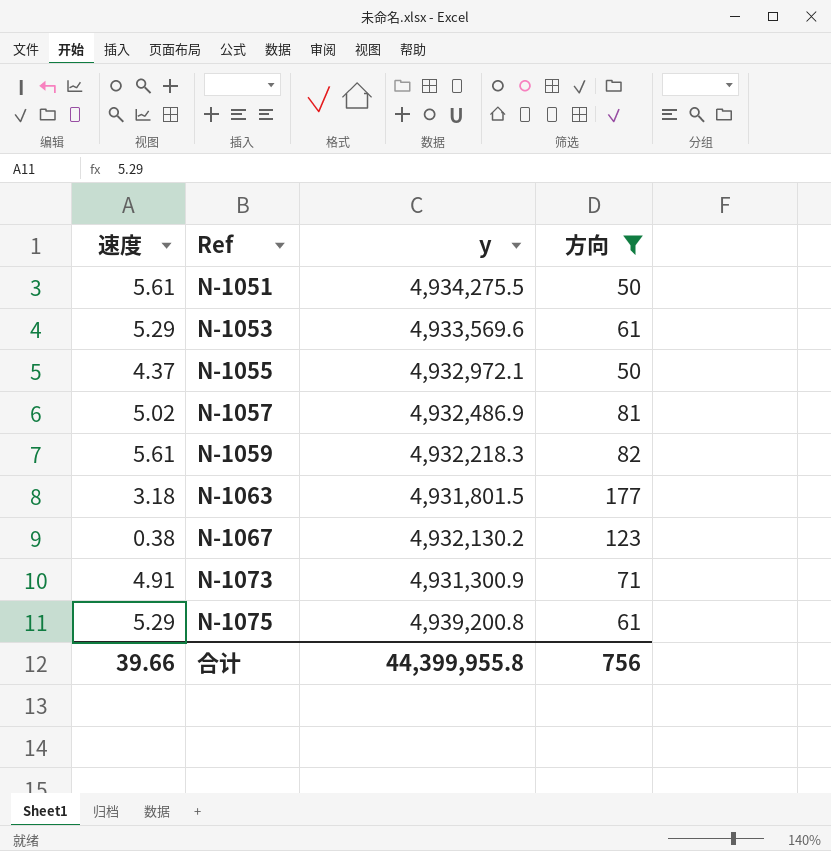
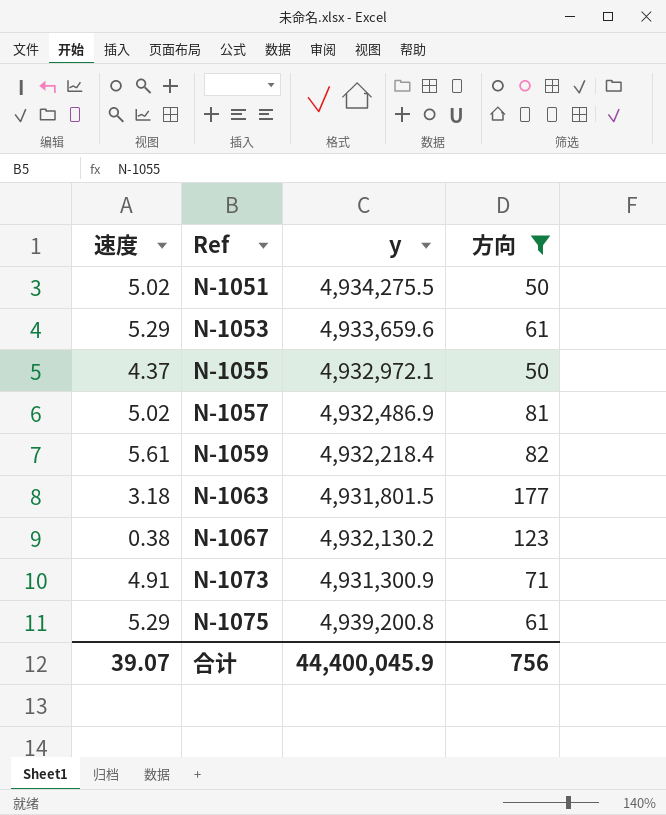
N-1051 | 速度: 5.61 -> 5.02
N-1053 | y: 4,933,569.6 -> 4,933,659.6
N-1059 | y: 4,932,218.3 -> 4,932,218.4
合计 | 速度: 39.66 -> 39.07
合计 | y: 44,399,955.8 -> 44,400,045.9

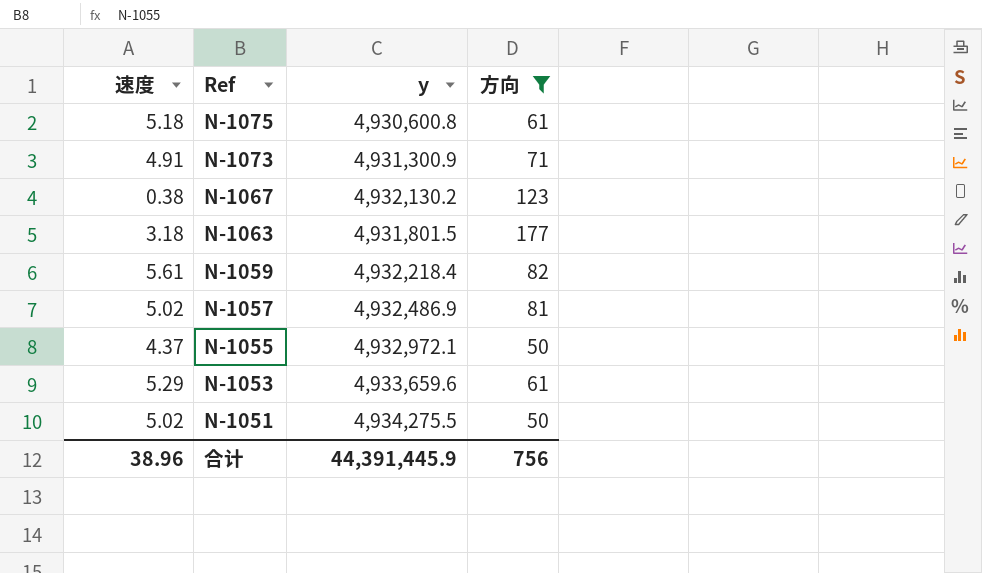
row order: Ref ascending -> Ref descending
N-1075 | 速度: 5.29 -> 5.18
N-1075 | y: 4,939,200.8 -> 4,930,600.8
合计 | 速度: 39.07 -> 38.96
合计 | y: 44,400,045.9 -> 44,391,445.9

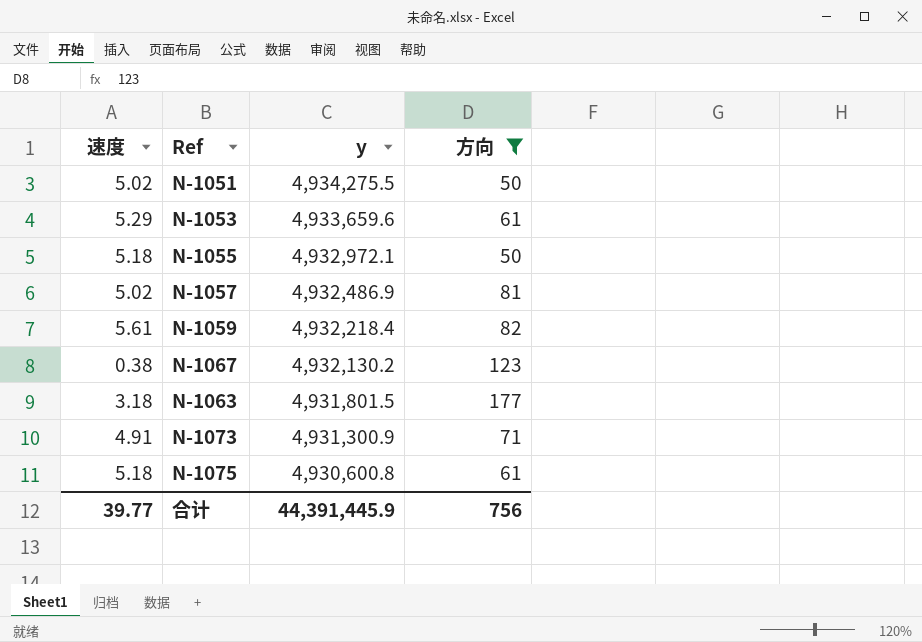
row order: Ref descending -> y descending
N-1055 | 速度: 4.37 -> 5.18
合计 | 速度: 38.96 -> 39.77

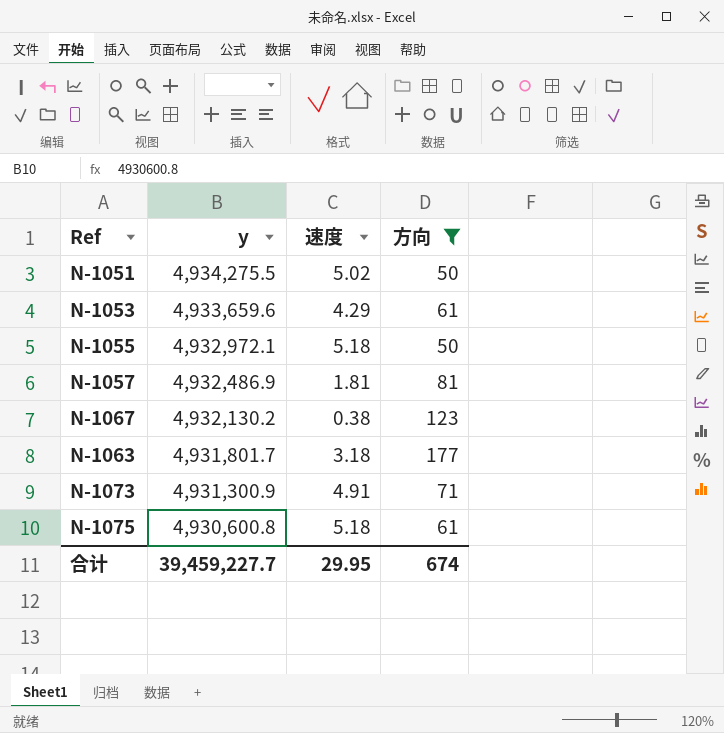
column 速度 | position: 1 -> 3
row N-1059: 5.61 | 4,932,218.4 | 82 -> none
N-1053 | 速度: 5.29 -> 4.29
N-1057 | 速度: 5.02 -> 1.81
N-1063 | y: 4,931,801.5 -> 4,931,801.7
合计 | y: 44,391,445.9 -> 39,459,227.7
合计 | 速度: 39.77 -> 29.95
合计 | 方向: 756 -> 674

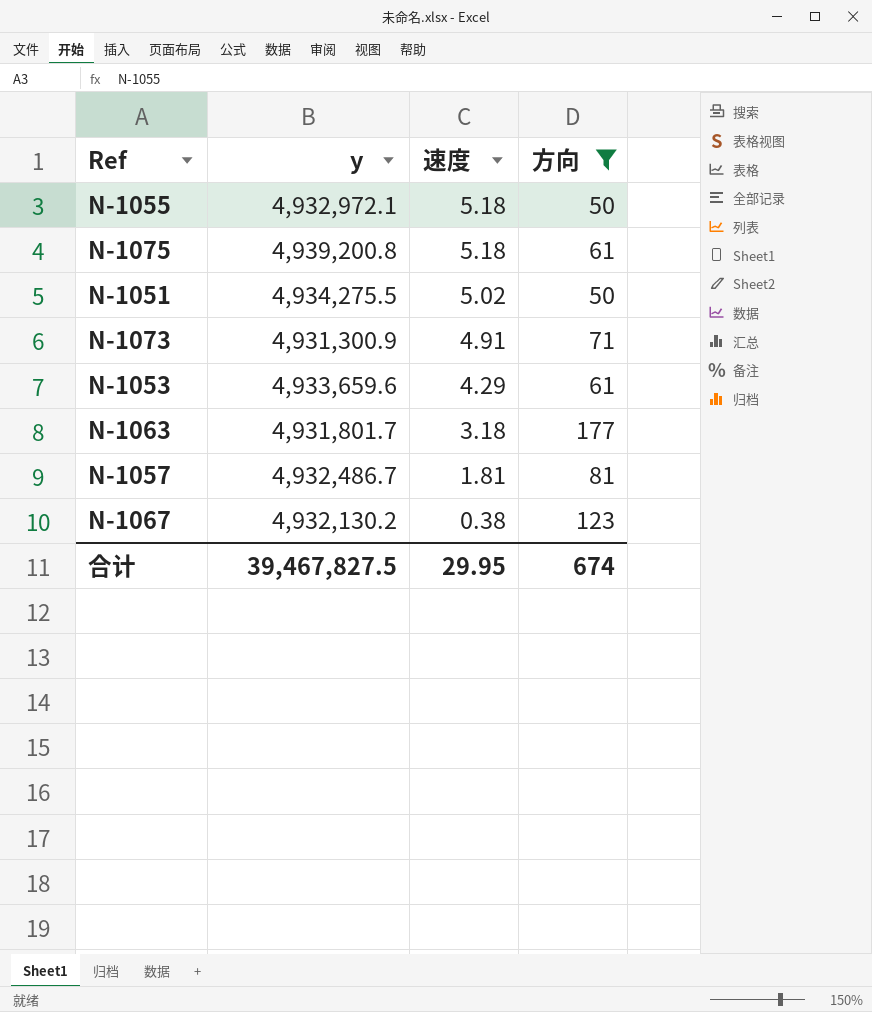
row order: y descending -> 速度 descending
N-1075 | y: 4,930,600.8 -> 4,939,200.8
N-1057 | y: 4,932,486.9 -> 4,932,486.7
合计 | y: 39,459,227.7 -> 39,467,827.5

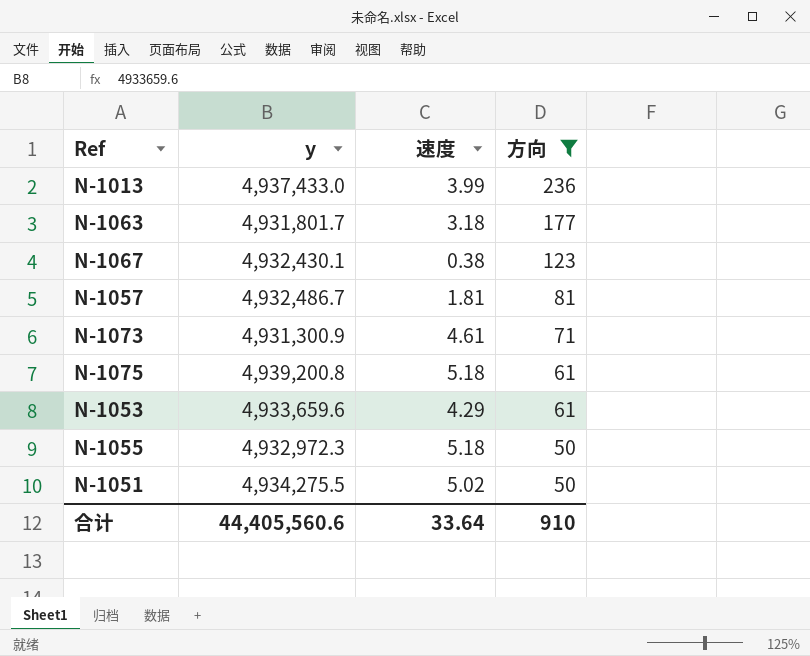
row order: 速度 descending -> 方向 descending
row N-1013: none -> 4,937,433.0 | 3.99 | 236
N-1067 | y: 4,932,130.2 -> 4,932,430.1
N-1073 | 速度: 4.91 -> 4.61
N-1055 | y: 4,932,972.1 -> 4,932,972.3
合计 | y: 39,467,827.5 -> 44,405,560.6
合计 | 速度: 29.95 -> 33.64
合计 | 方向: 674 -> 910

